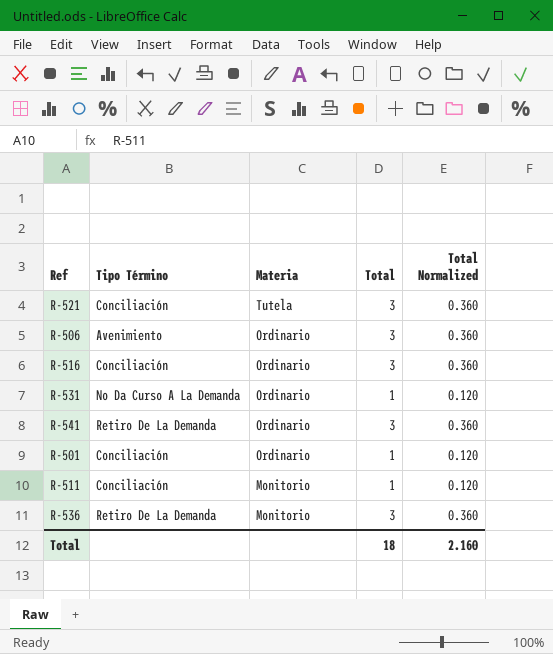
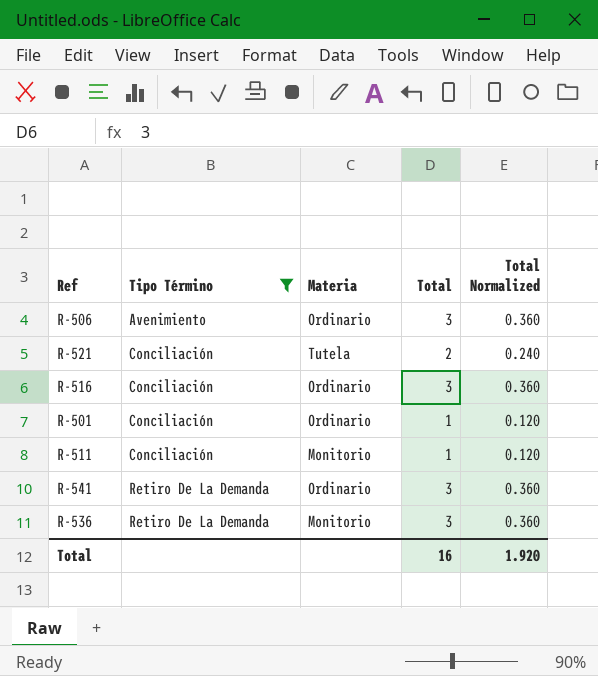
filter: none -> Tipo Término != No Da Curso A La Demanda
row order: Materia descending -> Tipo Término ascending
R-521 | Total: 3 -> 2
R-521 | Total Normalized: 0.360 -> 0.240
Total | Total: 18 -> 16
Total | Total Normalized: 2.160 -> 1.920

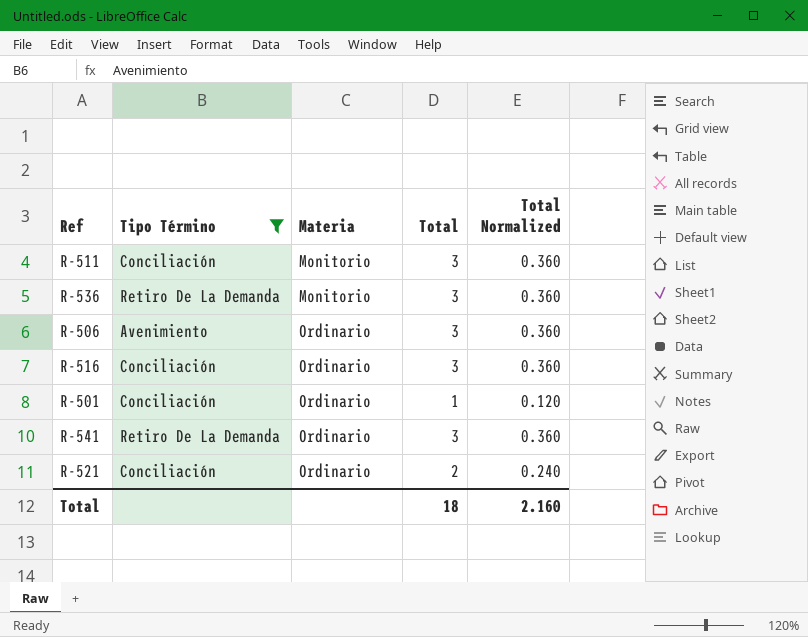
row order: Tipo Término ascending -> Materia ascending
R-511 | Total: 1 -> 3
R-511 | Total Normalized: 0.120 -> 0.360
R-521 | Materia: Tutela -> Ordinario
Total | Total: 16 -> 18
Total | Total Normalized: 1.920 -> 2.160

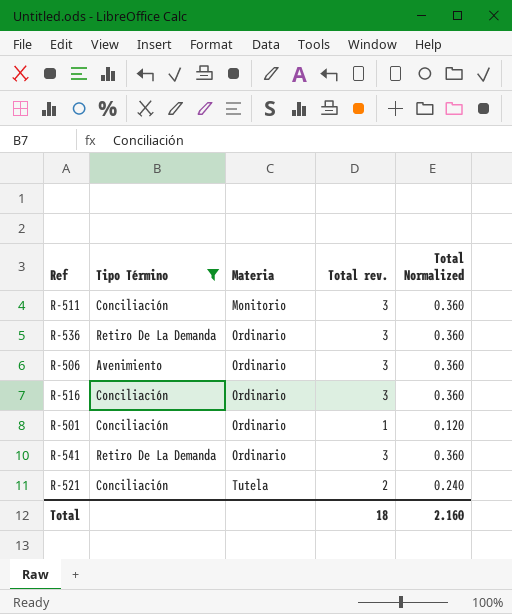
column name: Total -> Total rev.
R-536 | Materia: Monitorio -> Ordinario
R-521 | Materia: Ordinario -> Tutela

